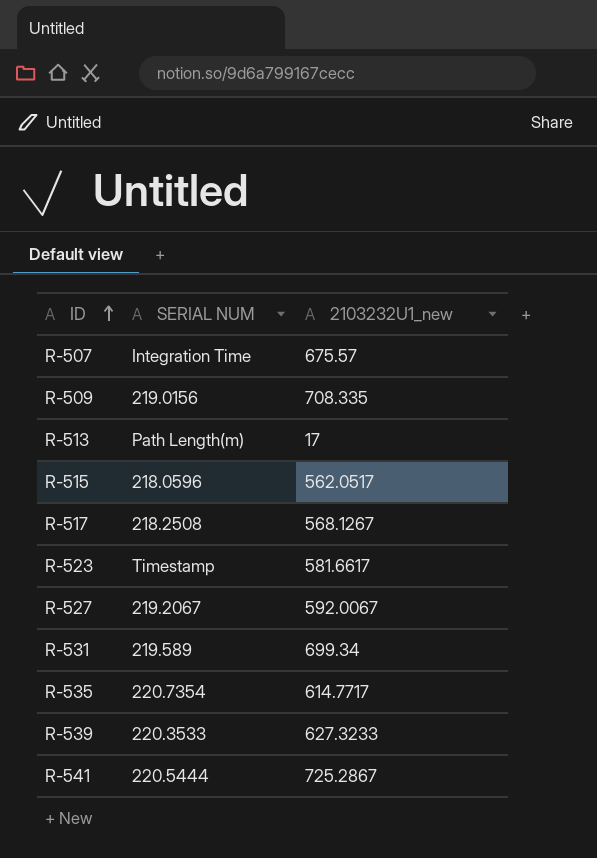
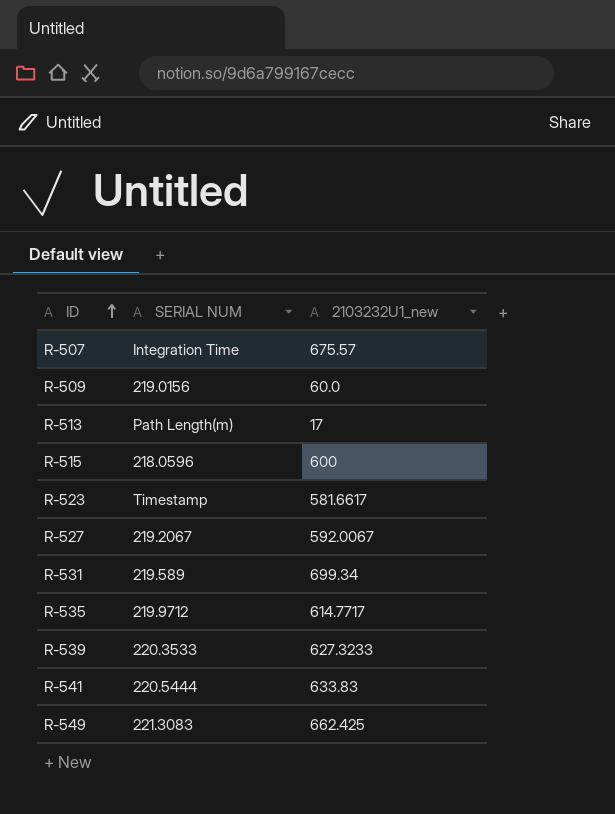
row R-517: 218.2508 | 568.1267 -> none
R-509 | 2103232U1_new: 708.335 -> 60.0
R-515 | 2103232U1_new: 562.0517 -> 600
R-535 | SERIAL NUM: 220.7354 -> 219.9712
R-541 | 2103232U1_new: 725.2867 -> 633.83
row R-549: none -> 221.3083 | 662.425

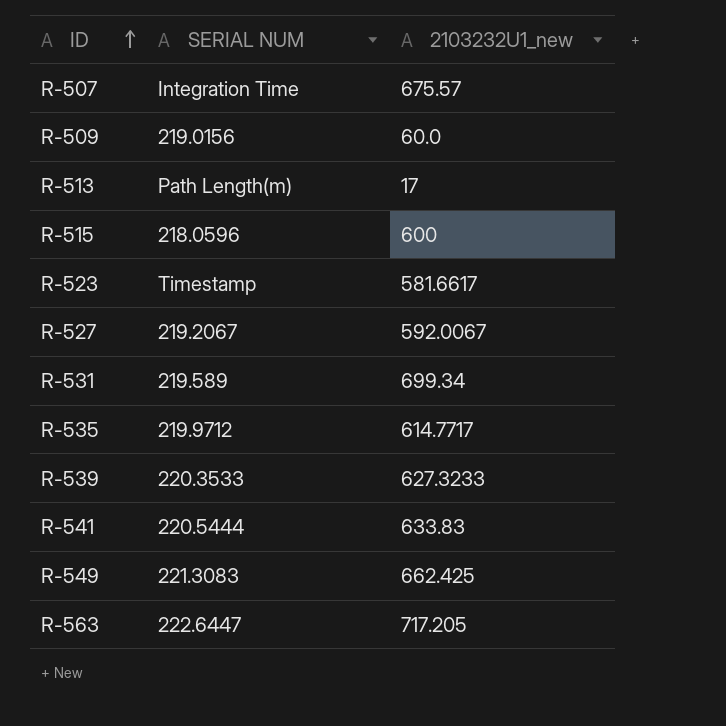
row R-563: none -> 222.6447 | 717.205

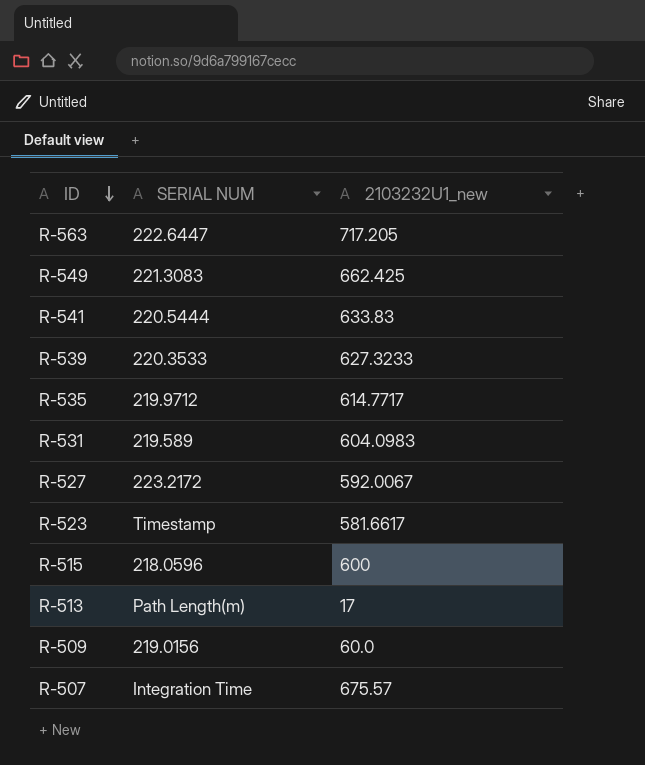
row order: ID ascending -> ID descending
R-531 | 2103232U1_new: 699.34 -> 604.0983
R-527 | SERIAL NUM: 219.2067 -> 223.2172

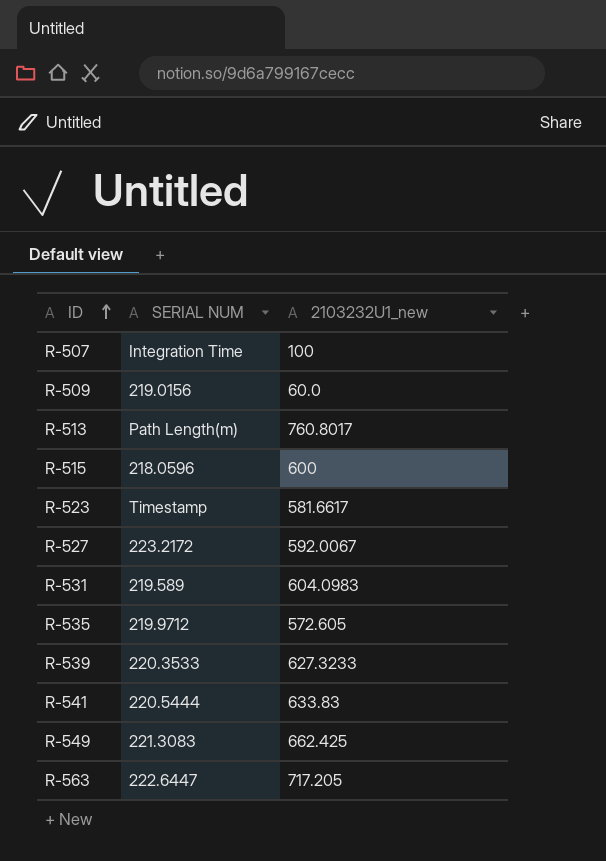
row order: ID descending -> ID ascending
R-507 | 2103232U1_new: 675.57 -> 100
R-513 | 2103232U1_new: 17 -> 760.8017
R-535 | 2103232U1_new: 614.7717 -> 572.605

